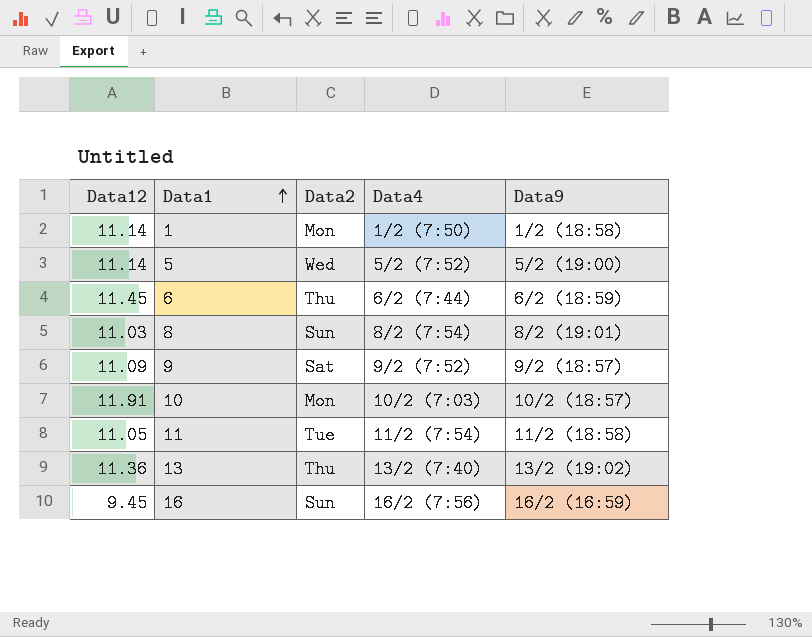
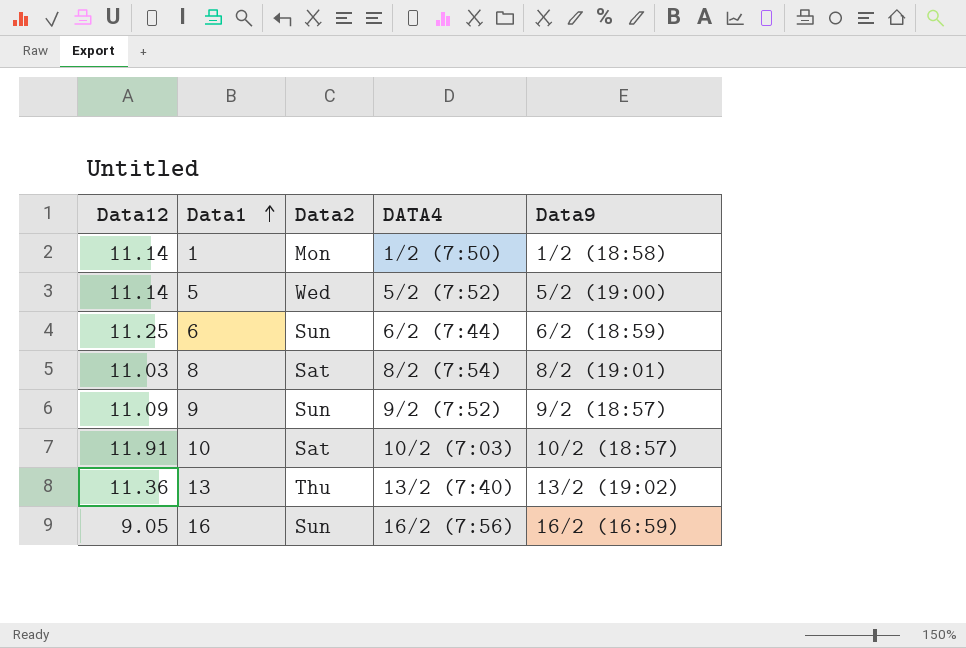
column name: Data4 -> DATA4
row 11: 11.05 | Tue | 11/2 (7:54) | 11/2 (18:58) -> none
6 | Data12: 11.45 -> 11.25
6 | Data2: Thu -> Sun
8 | Data2: Sun -> Sat
9 | Data2: Sat -> Sun
10 | Data2: Mon -> Sat
16 | Data12: 9.45 -> 9.05

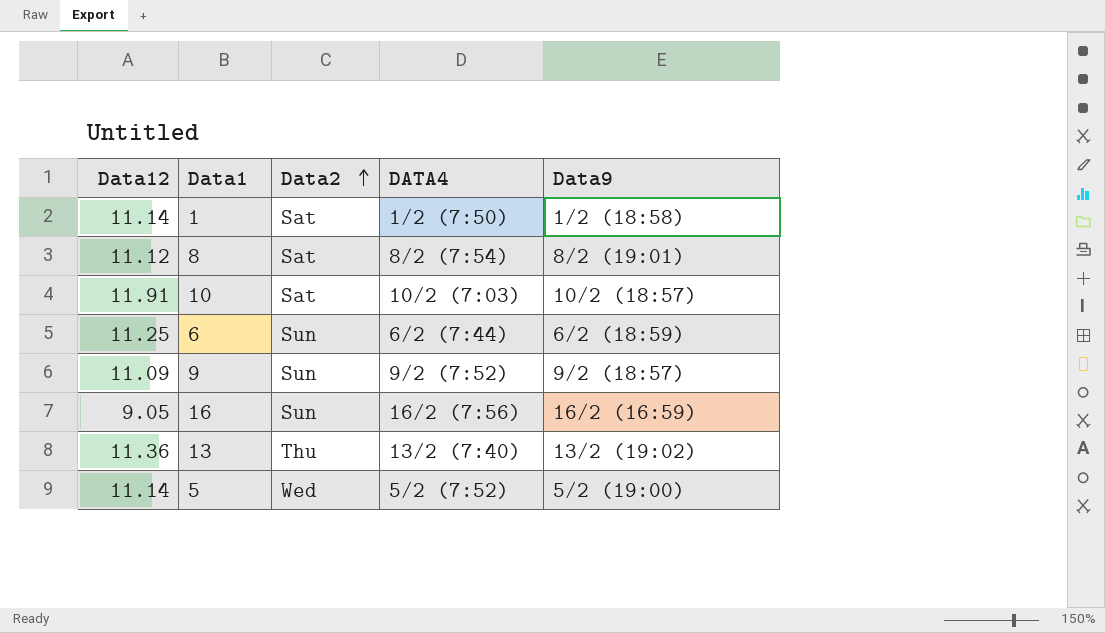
row order: Data1 ascending -> Data2 ascending
1 | Data2: Mon -> Sat
8 | Data12: 11.03 -> 11.12

